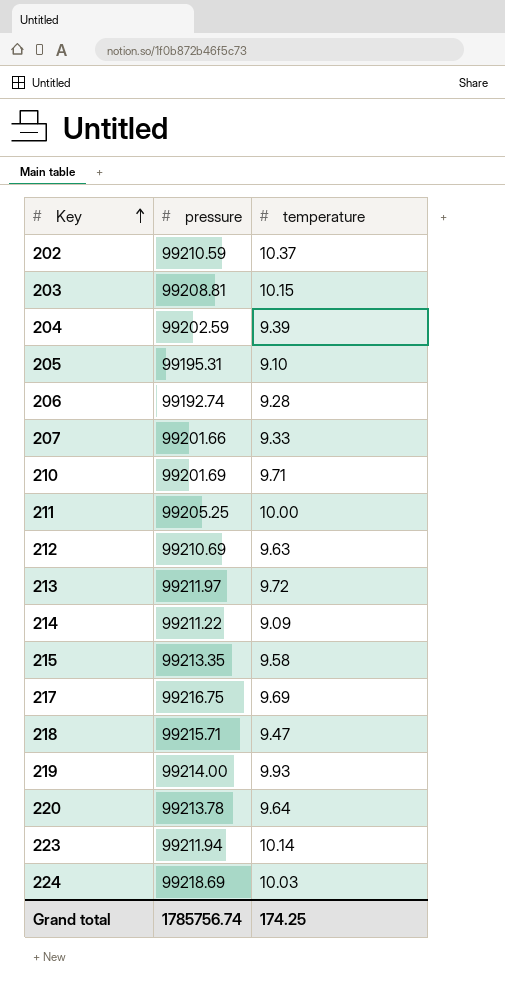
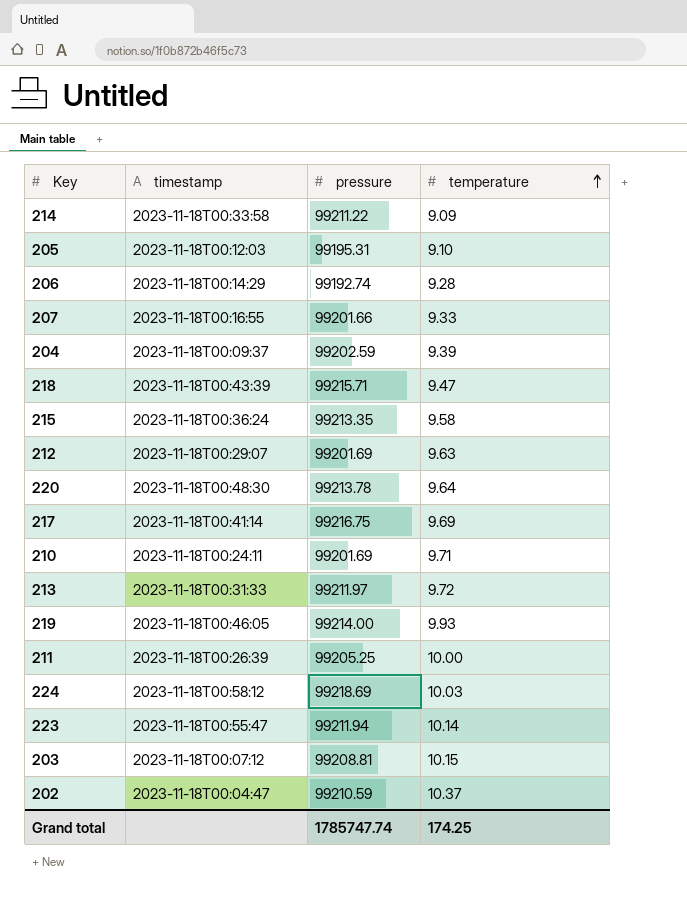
row order: Key ascending -> temperature ascending
column timestamp | position: none -> 2
212 | pressure: 99210.69 -> 99201.69
Grand total | pressure: 1785756.74 -> 1785747.74

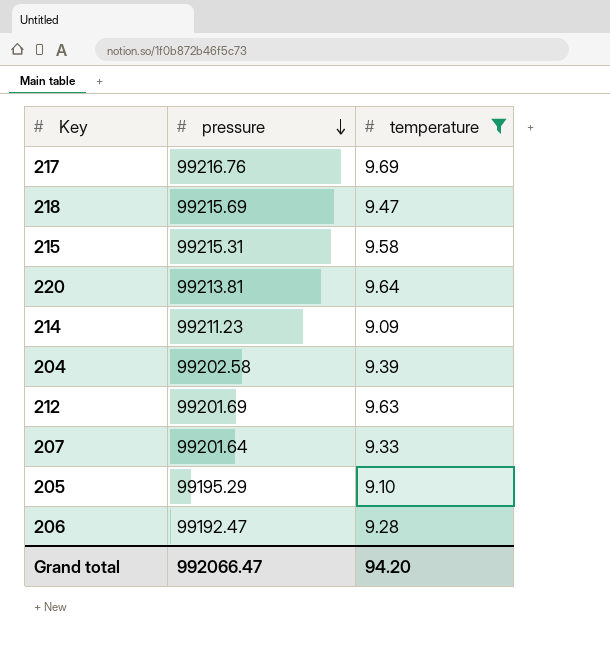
filter: none -> temperature <= 9.69
row order: temperature ascending -> pressure descending
column timestamp | position: 2 -> none
217 | pressure: 99216.75 -> 99216.76
218 | pressure: 99215.71 -> 99215.69
215 | pressure: 99213.35 -> 99215.31
220 | pressure: 99213.78 -> 99213.81
214 | pressure: 99211.22 -> 99211.23
204 | pressure: 99202.59 -> 99202.58
207 | pressure: 99201.66 -> 99201.64
205 | pressure: 99195.31 -> 99195.29
206 | pressure: 99192.74 -> 99192.47
Grand total | pressure: 1785747.74 -> 992066.47
Grand total | temperature: 174.25 -> 94.20

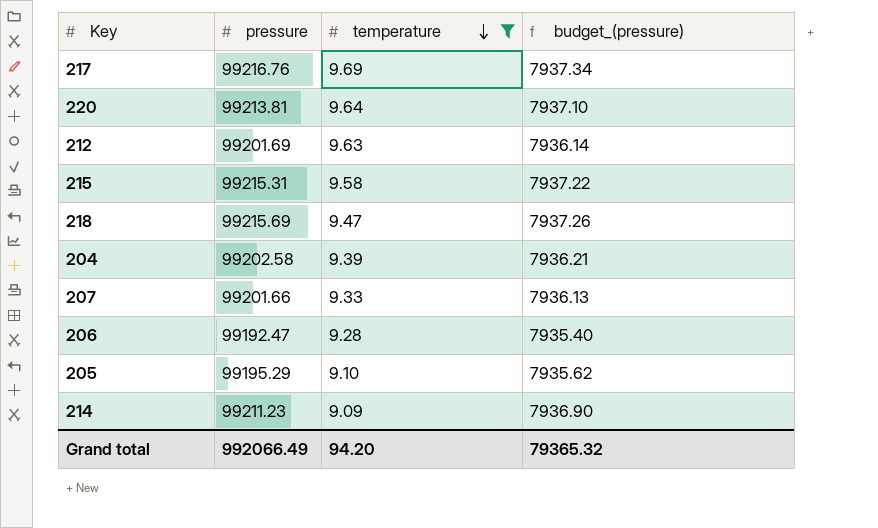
row order: pressure descending -> temperature descending
column budget_(pressure) | formula: none -> [pressure] * 0.08
207 | pressure: 99201.64 -> 99201.66
Grand total | pressure: 992066.47 -> 992066.49

